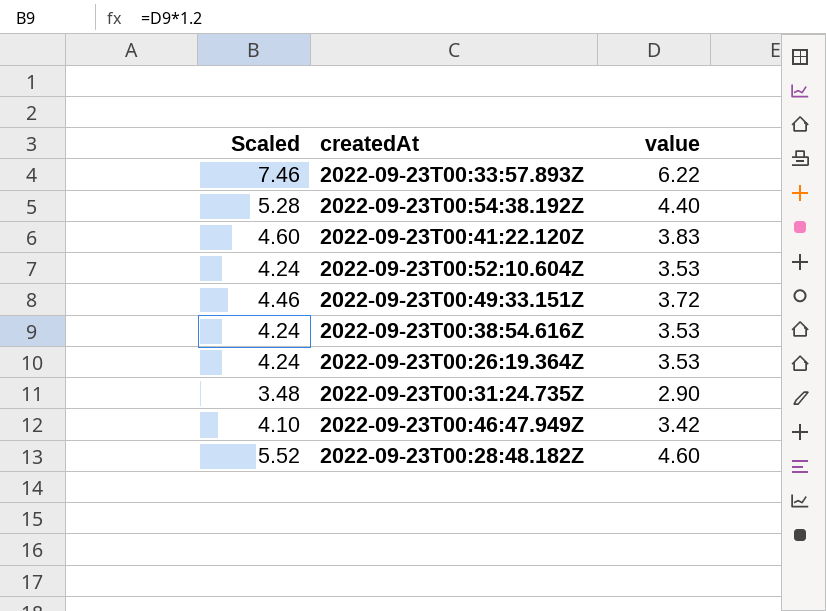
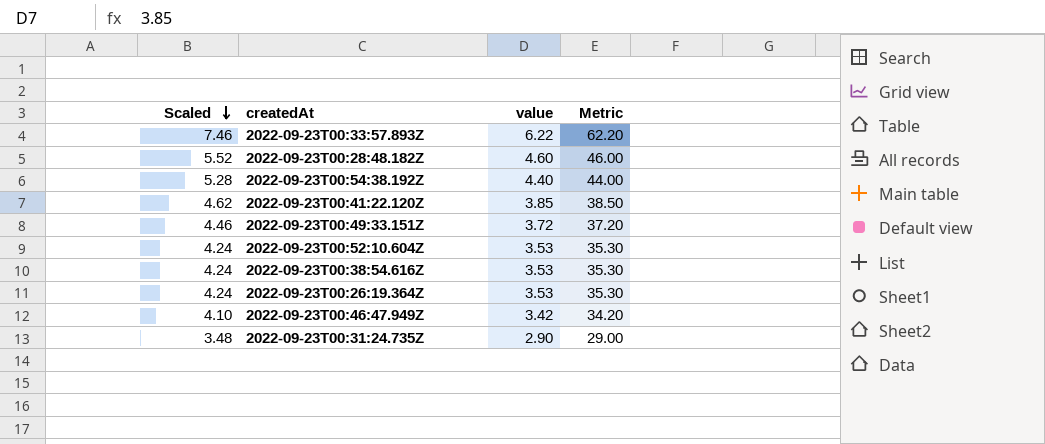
row order: none -> Scaled descending
column Metric | formula: none -> [value] * 10
2022-09-23T00:41:22.120Z | Scaled: 4.60 -> 4.62
2022-09-23T00:41:22.120Z | value: 3.83 -> 3.85

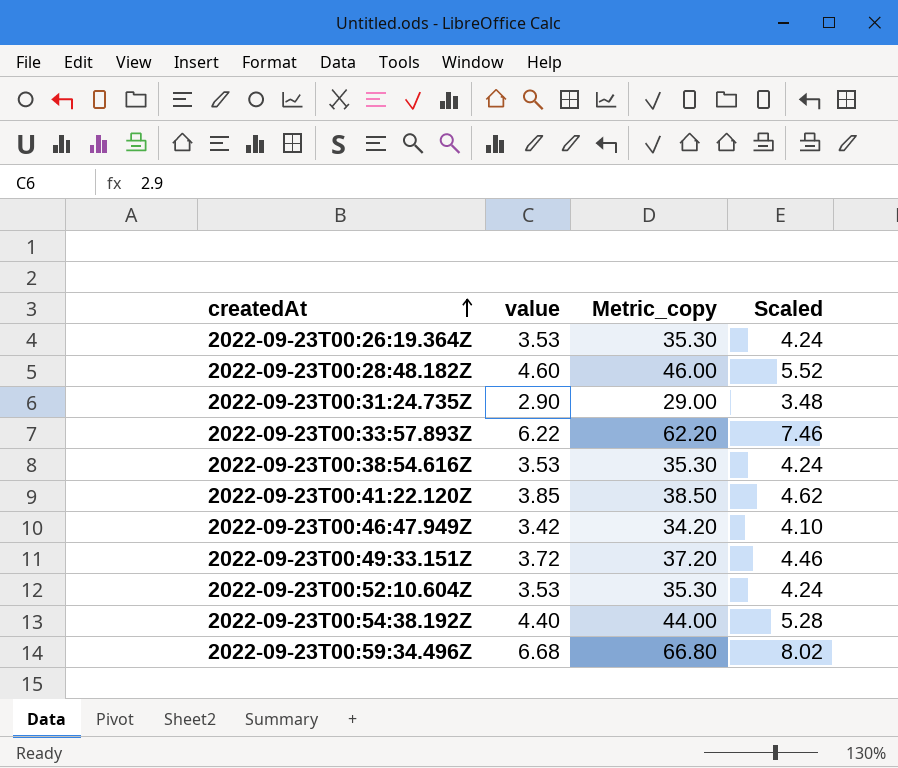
row order: Scaled descending -> createdAt ascending
column name: Metric -> Metric_copy
column Scaled | position: 1 -> 4
row 2022-09-23T00:59:34.496Z: none -> 6.68 | 66.80 | 8.02

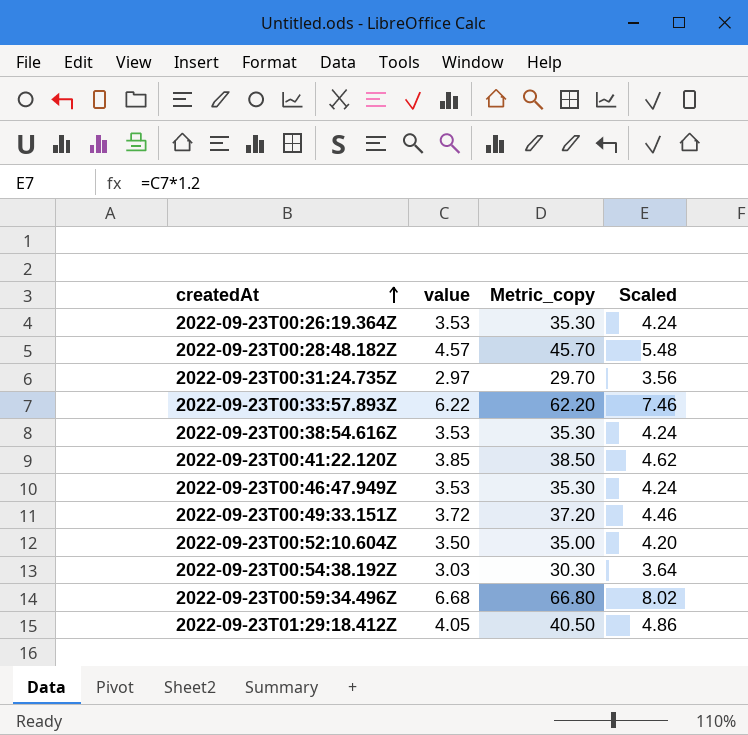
2022-09-23T00:28:48.182Z | value: 4.60 -> 4.57
2022-09-23T00:28:48.182Z | Metric_copy: 46.00 -> 45.70
2022-09-23T00:28:48.182Z | Scaled: 5.52 -> 5.48
2022-09-23T00:31:24.735Z | value: 2.90 -> 2.97
2022-09-23T00:31:24.735Z | Metric_copy: 29.00 -> 29.70
2022-09-23T00:31:24.735Z | Scaled: 3.48 -> 3.56
2022-09-23T00:46:47.949Z | value: 3.42 -> 3.53
2022-09-23T00:46:47.949Z | Metric_copy: 34.20 -> 35.30
2022-09-23T00:46:47.949Z | Scaled: 4.10 -> 4.24
2022-09-23T00:52:10.604Z | value: 3.53 -> 3.50
2022-09-23T00:52:10.604Z | Metric_copy: 35.30 -> 35.00
2022-09-23T00:52:10.604Z | Scaled: 4.24 -> 4.20
2022-09-23T00:54:38.192Z | value: 4.40 -> 3.03
2022-09-23T00:54:38.192Z | Metric_copy: 44.00 -> 30.30
2022-09-23T00:54:38.192Z | Scaled: 5.28 -> 3.64
row 2022-09-23T01:29:18.412Z: none -> 4.05 | 40.50 | 4.86

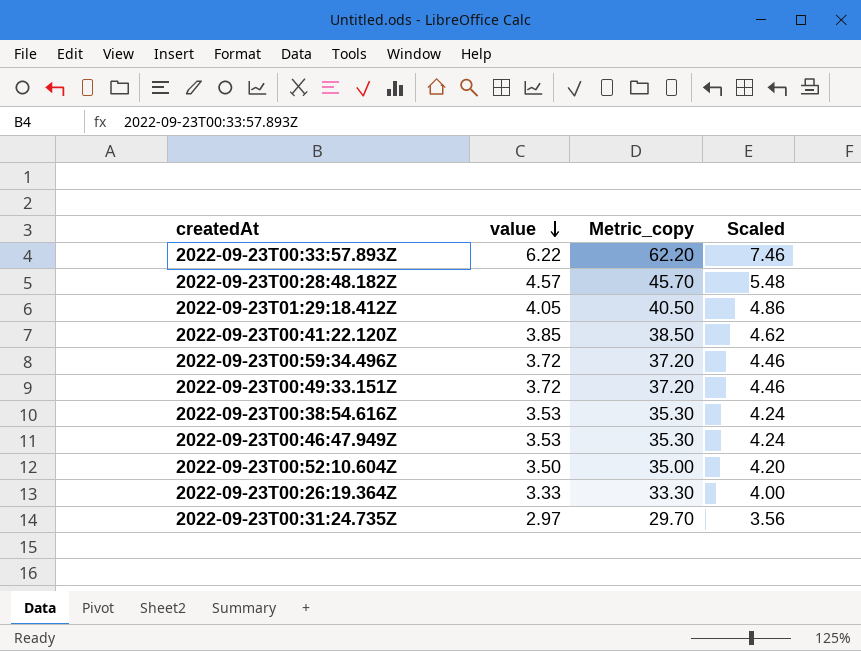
row order: createdAt ascending -> value descending
row 2022-09-23T00:54:38.192Z: 3.03 | 30.30 | 3.64 -> none
2022-09-23T00:59:34.496Z | value: 6.68 -> 3.72
2022-09-23T00:59:34.496Z | Metric_copy: 66.80 -> 37.20
2022-09-23T00:59:34.496Z | Scaled: 8.02 -> 4.46
2022-09-23T00:26:19.364Z | value: 3.53 -> 3.33
2022-09-23T00:26:19.364Z | Metric_copy: 35.30 -> 33.30
2022-09-23T00:26:19.364Z | Scaled: 4.24 -> 4.00

